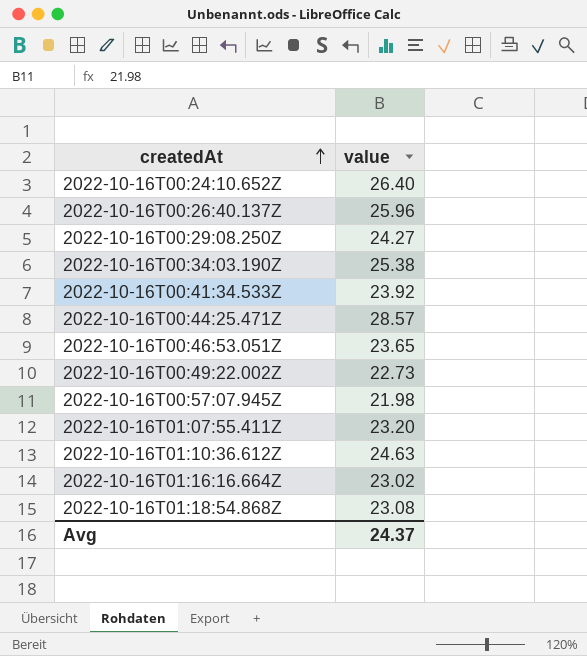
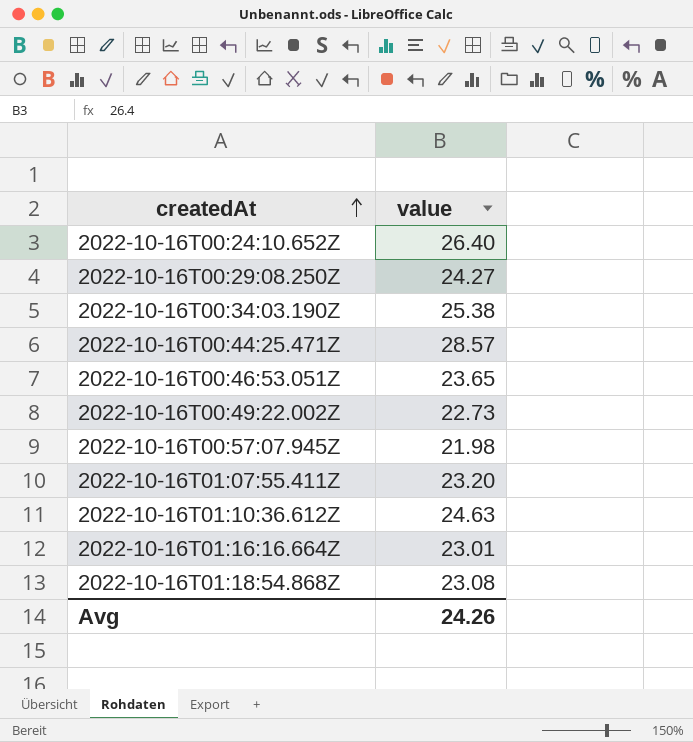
row 2022-10-16T00:26:40.137Z: 25.96 -> none
row 2022-10-16T00:41:34.533Z: 23.92 -> none
2022-10-16T01:16:16.664Z | value: 23.02 -> 23.01
Avg | value: 24.37 -> 24.26

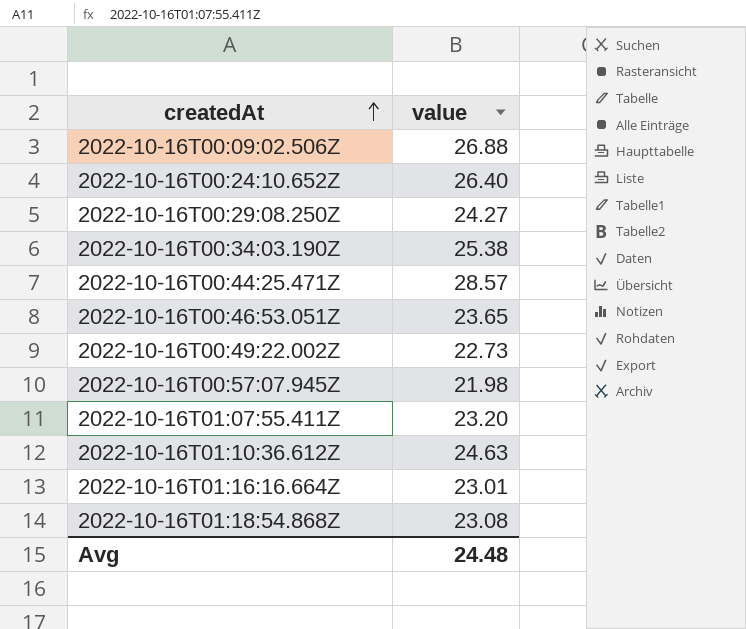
row 2022-10-16T00:09:02.506Z: none -> 26.88
Avg | value: 24.26 -> 24.48

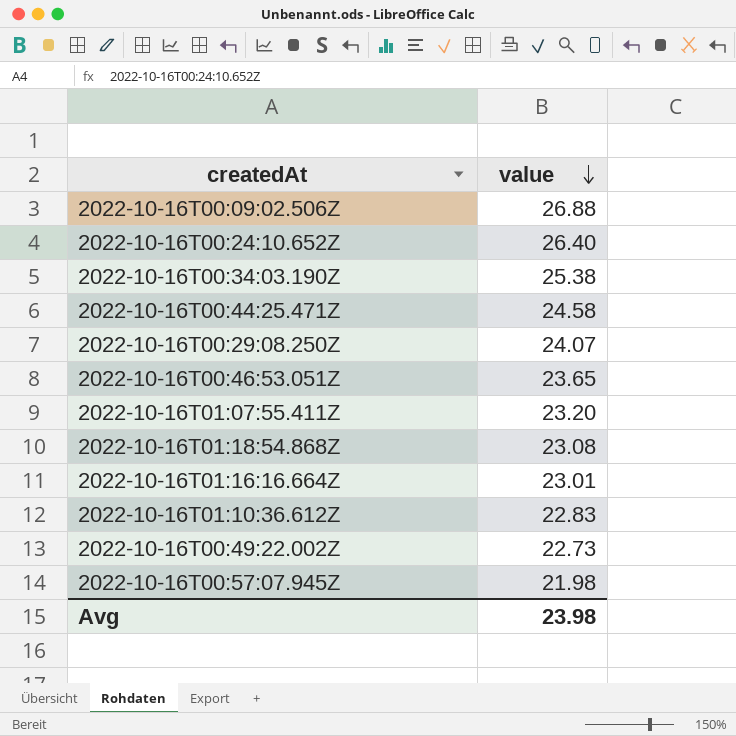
row order: createdAt ascending -> value descending
2022-10-16T00:44:25.471Z | value: 28.57 -> 24.58
2022-10-16T00:29:08.250Z | value: 24.27 -> 24.07
2022-10-16T01:10:36.612Z | value: 24.63 -> 22.83
Avg | value: 24.48 -> 23.98

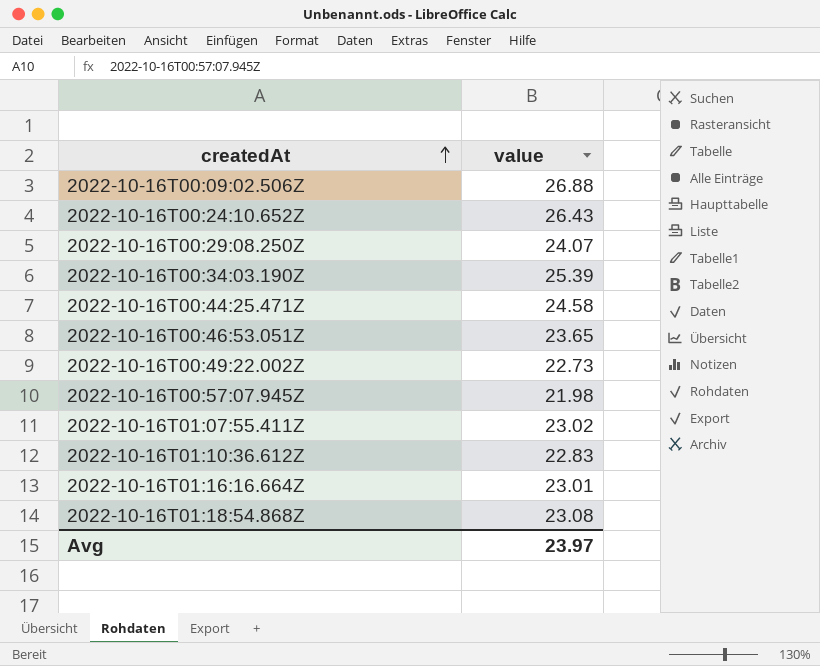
row order: value descending -> createdAt ascending
2022-10-16T00:24:10.652Z | value: 26.40 -> 26.43
2022-10-16T00:34:03.190Z | value: 25.38 -> 25.39
2022-10-16T01:07:55.411Z | value: 23.20 -> 23.02
Avg | value: 23.98 -> 23.97

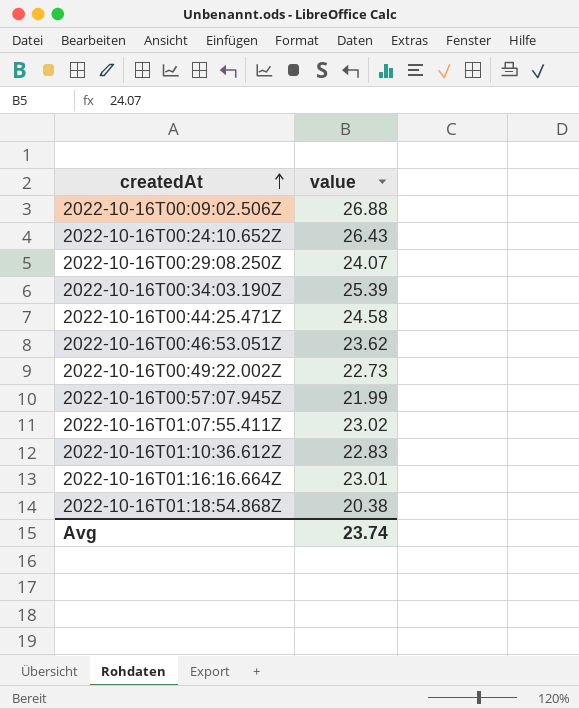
2022-10-16T00:46:53.051Z | value: 23.65 -> 23.62
2022-10-16T00:57:07.945Z | value: 21.98 -> 21.99
2022-10-16T01:18:54.868Z | value: 23.08 -> 20.38
Avg | value: 23.97 -> 23.74

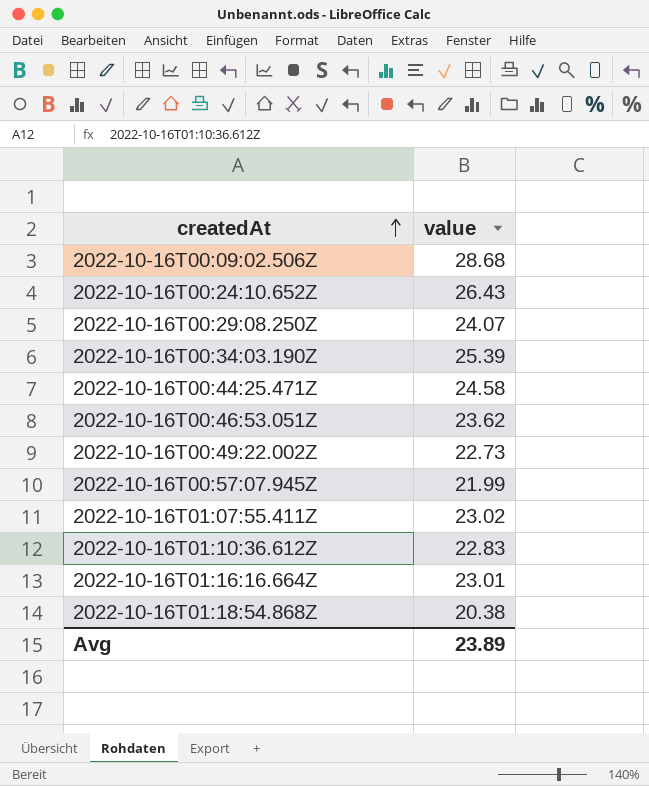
2022-10-16T00:09:02.506Z | value: 26.88 -> 28.68
Avg | value: 23.74 -> 23.89

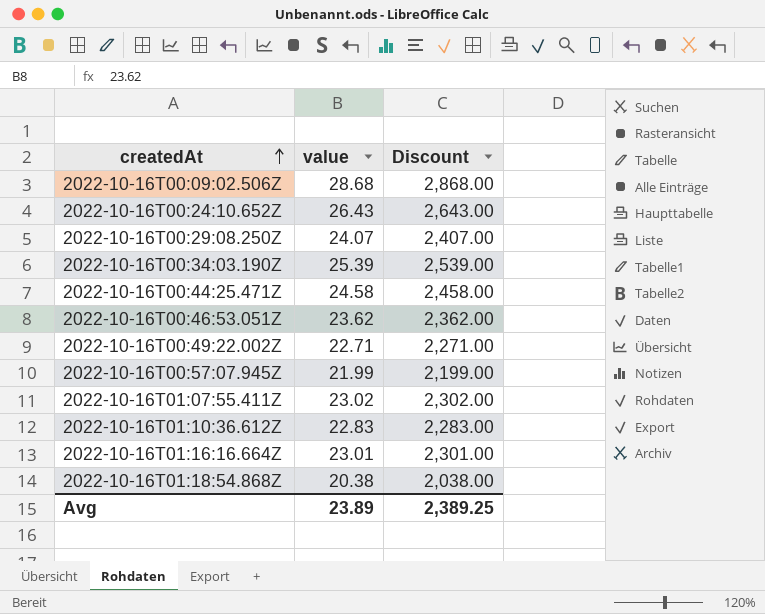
column Discount | formula: none -> [value] * 100
2022-10-16T00:49:22.002Z | value: 22.73 -> 22.71

